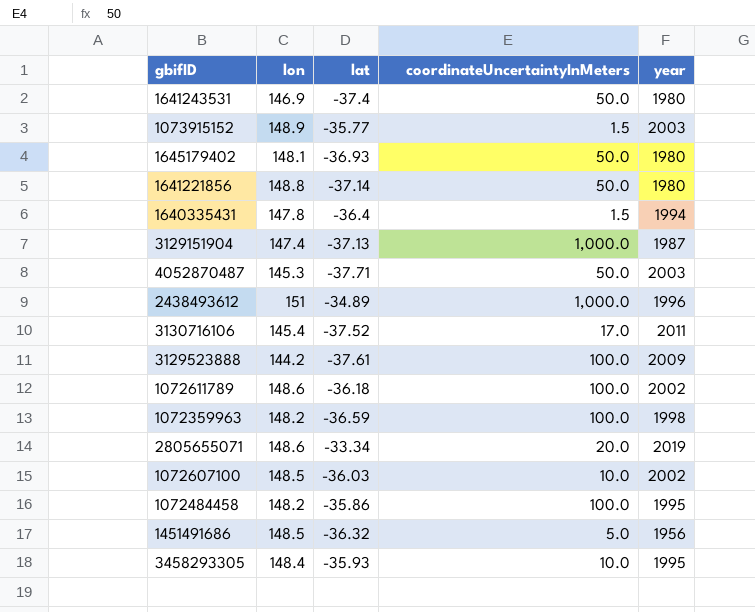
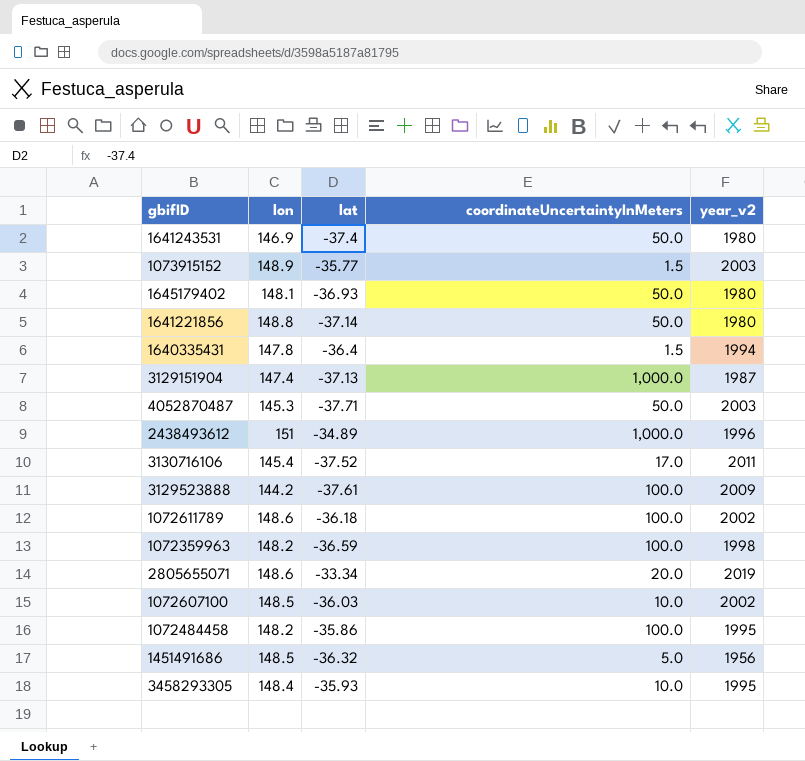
column name: year -> year_v2

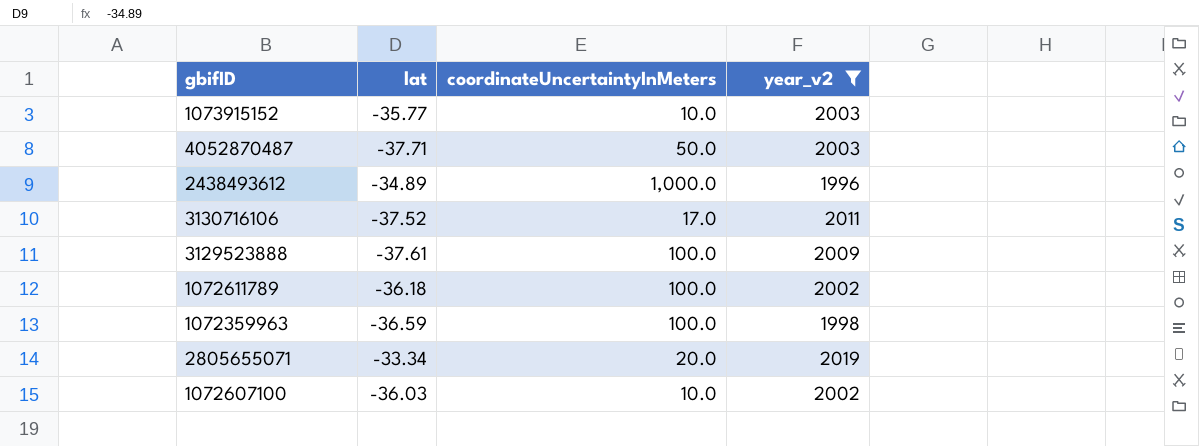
filter: none -> year_v2 >= 1996
column lon | position: 2 -> none
1073915152 | coordinateUncertaintyInMeters: 1.5 -> 10.0

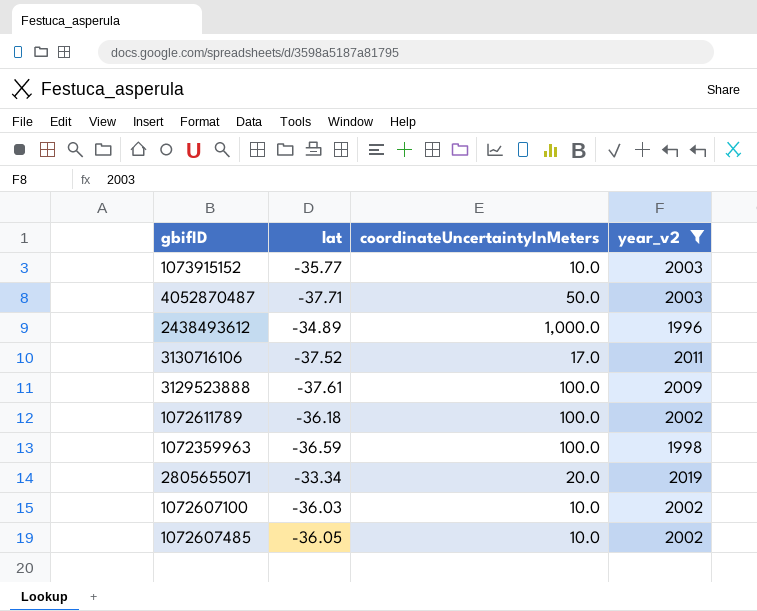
row 1072607485: none -> -36.05 | 10.0 | 2002

